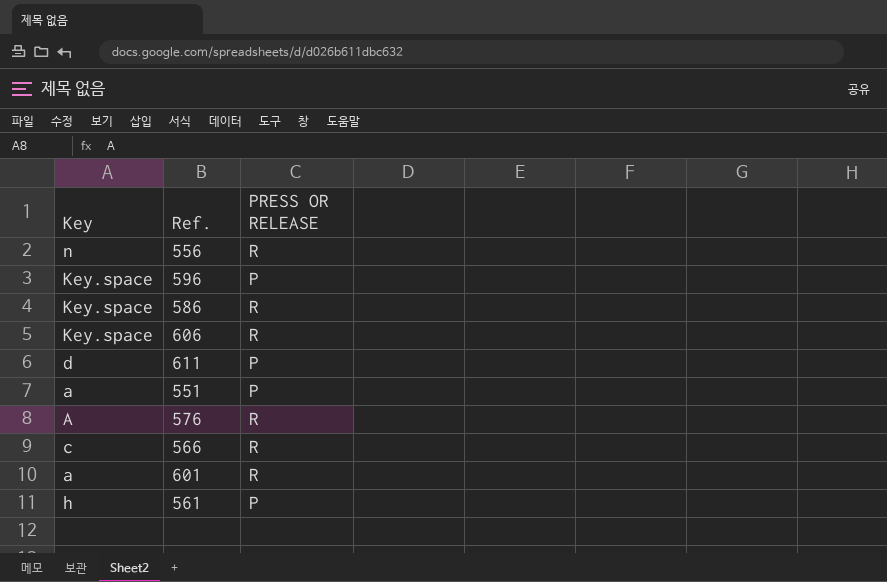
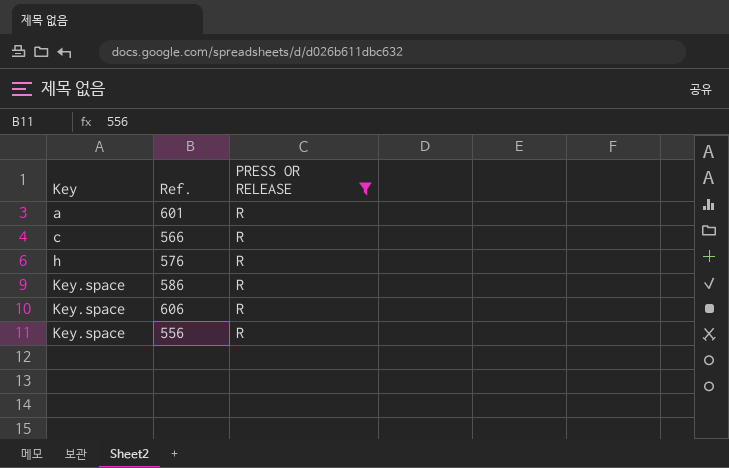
filter: none -> PRESS OR RELEASE = R
row order: none -> Key ascending
576 | Key: A -> h
556 | Key: n -> Key.space

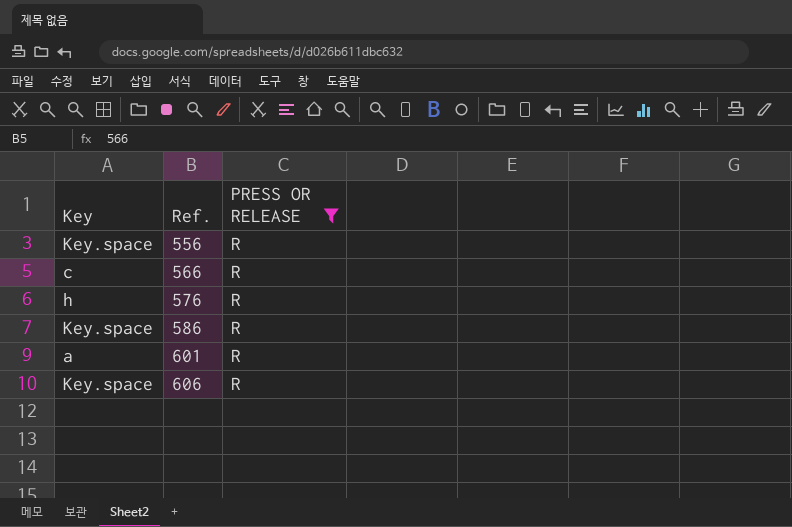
row order: Key ascending -> Ref. ascending

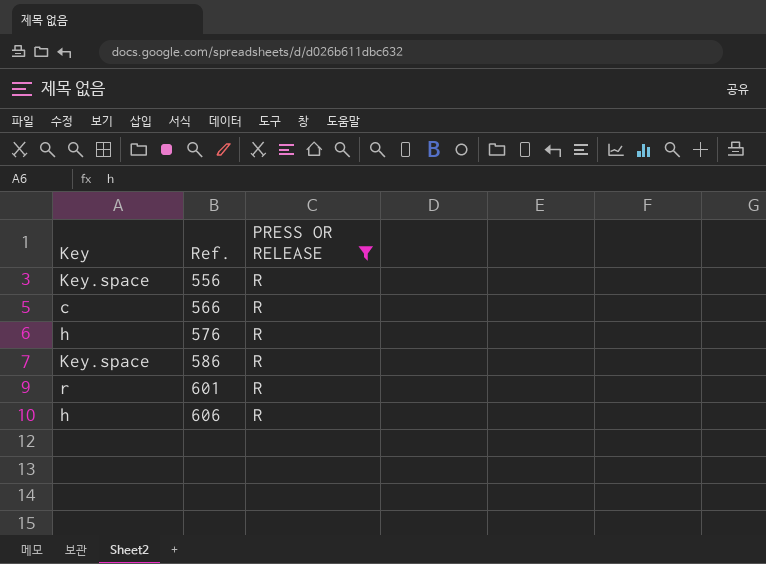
601 | Key: a -> r
606 | Key: Key.space -> h

